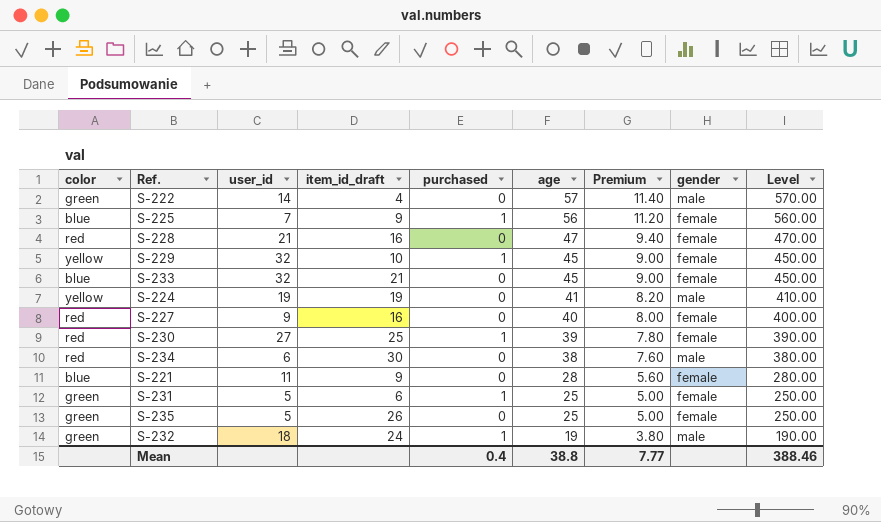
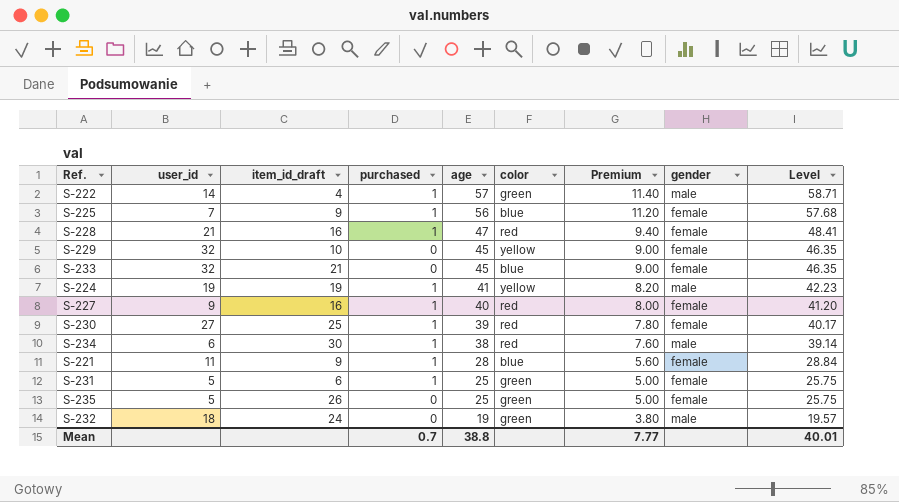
column color | position: 1 -> 6
column Level | formula: [age] * 10 -> [age] * 1.03
S-222 | purchased: 0 -> 1
S-228 | purchased: 0 -> 1
S-229 | purchased: 1 -> 0
S-224 | purchased: 0 -> 1
S-227 | purchased: 0 -> 1
S-234 | purchased: 0 -> 1
S-221 | purchased: 0 -> 1
S-232 | purchased: 1 -> 0
Mean | purchased: 0.4 -> 0.7
Mean | Level: 388.46 -> 40.01

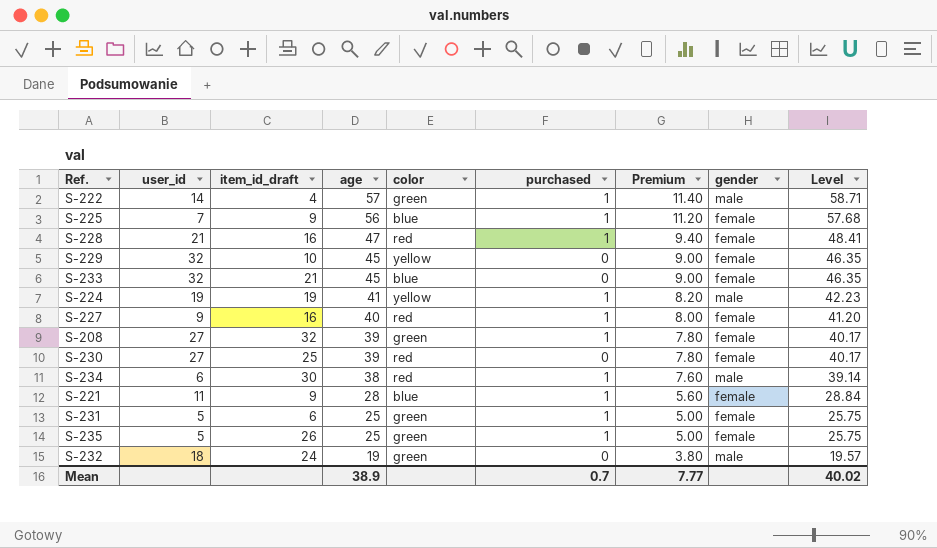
column purchased | position: 4 -> 6
row S-208: none -> 27 | 32 | 39 | green | 1 | 7.80 | female | 40.17
S-230 | purchased: 1 -> 0
S-235 | purchased: 0 -> 1
Mean | age: 38.8 -> 38.9
Mean | Level: 40.01 -> 40.02

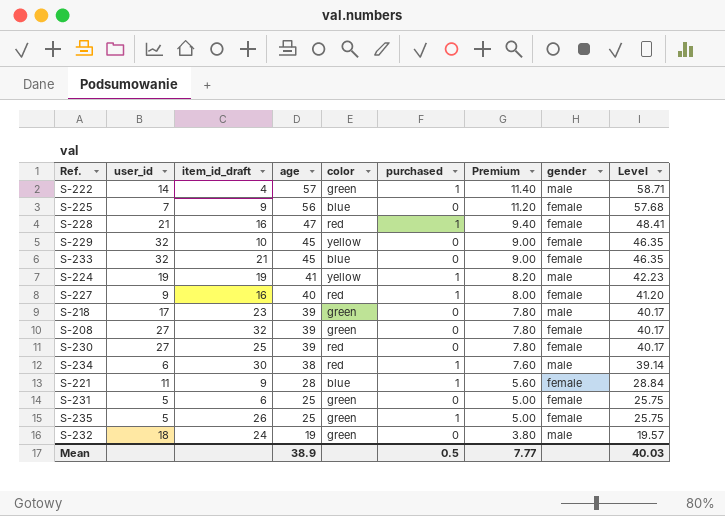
S-225 | purchased: 1 -> 0
row S-218: none -> 17 | 23 | 39 | green | 0 | 7.80 | male | 40.17
S-208 | purchased: 1 -> 0
S-231 | purchased: 1 -> 0
Mean | purchased: 0.7 -> 0.5
Mean | Level: 40.02 -> 40.03

